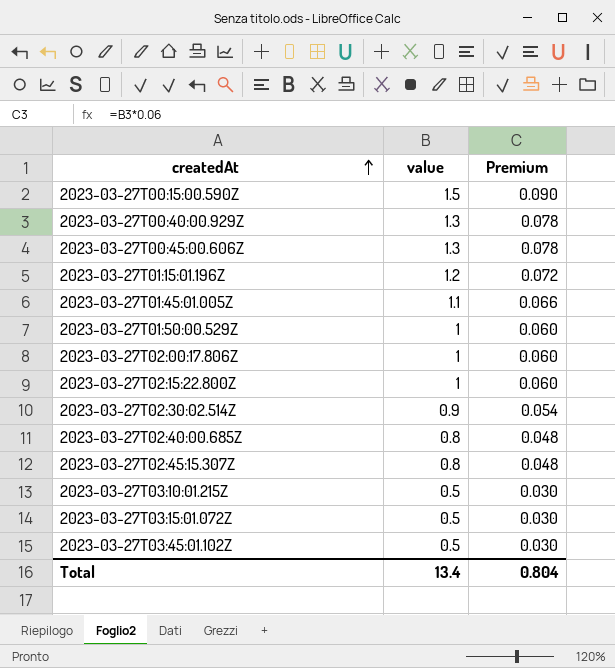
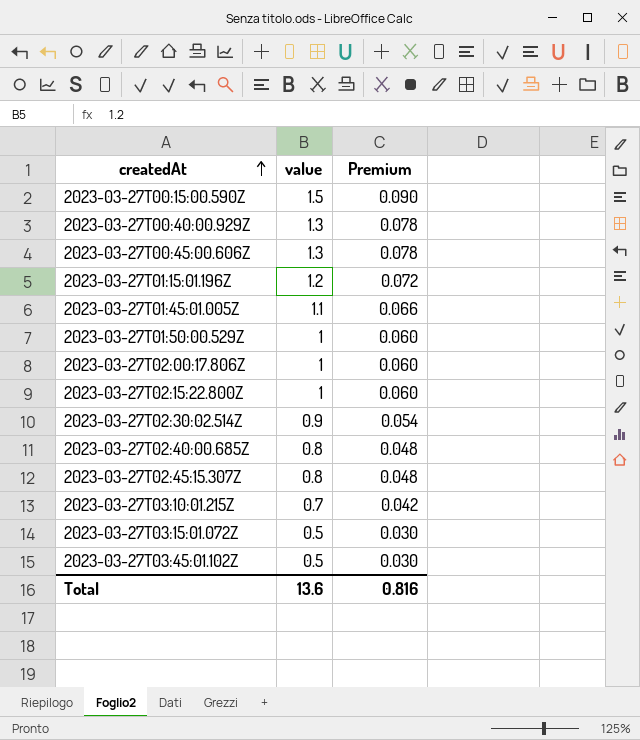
2023-03-27T03:10:01.215Z | value: 0.5 -> 0.7
2023-03-27T03:10:01.215Z | Premium: 0.030 -> 0.042
Total | value: 13.4 -> 13.6
Total | Premium: 0.804 -> 0.816

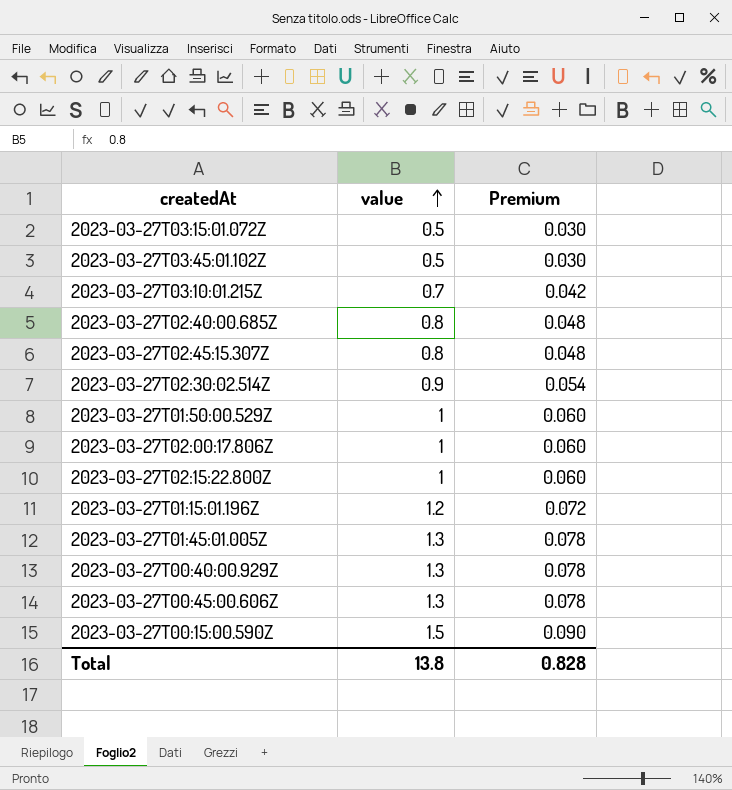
row order: createdAt ascending -> value ascending
2023-03-27T01:45:01.005Z | value: 1.1 -> 1.3
2023-03-27T01:45:01.005Z | Premium: 0.066 -> 0.078
Total | value: 13.6 -> 13.8
Total | Premium: 0.816 -> 0.828

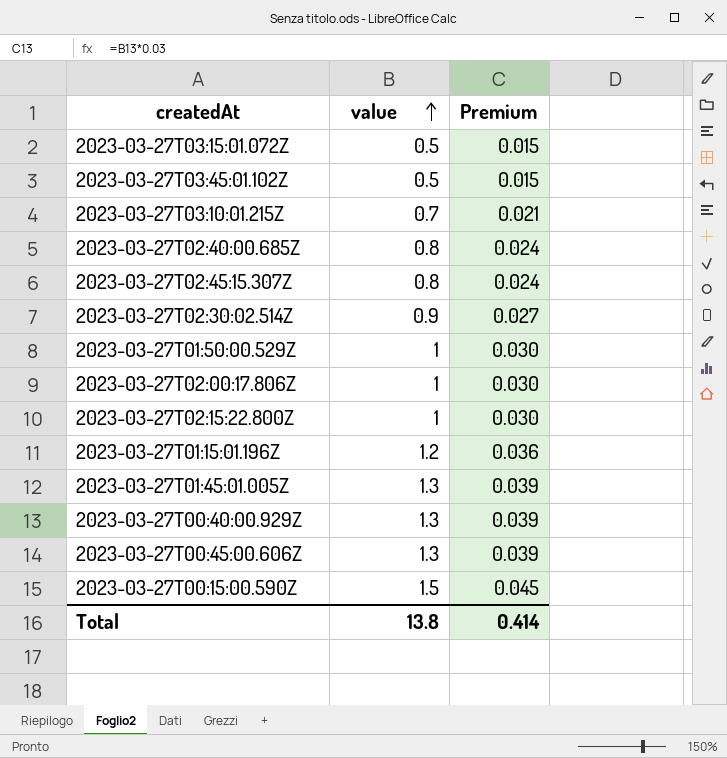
column Premium | formula: [value] * 0.06 -> [value] * 0.03
Total | Premium: 0.828 -> 0.414

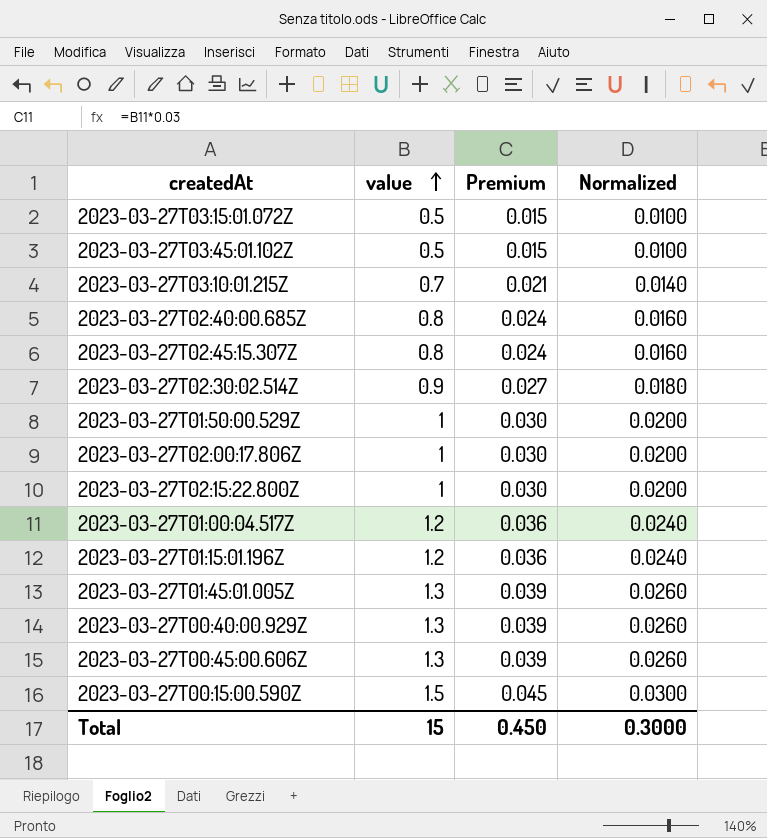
column Normalized | formula: none -> [value] * 0.02
row 2023-03-27T01:00:04.517Z: none -> 1.2 | 0.036 | 0.0240
Total | value: 13.8 -> 15
Total | Premium: 0.414 -> 0.450

